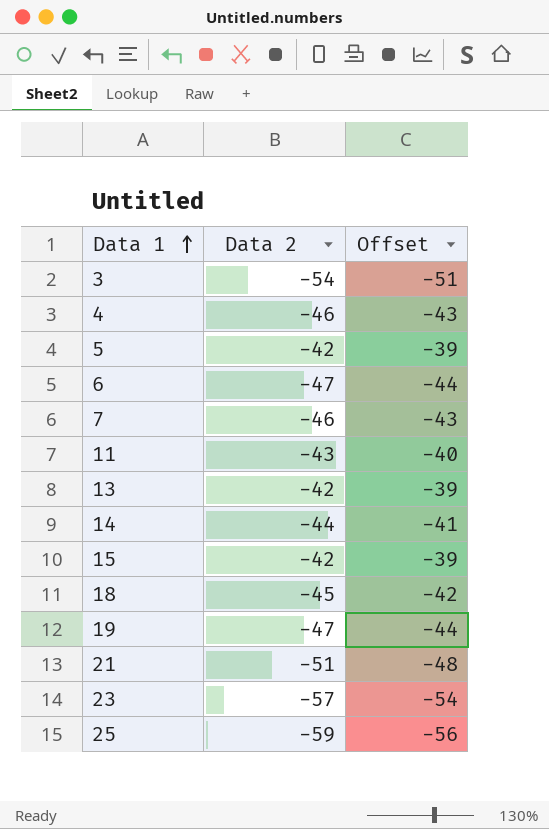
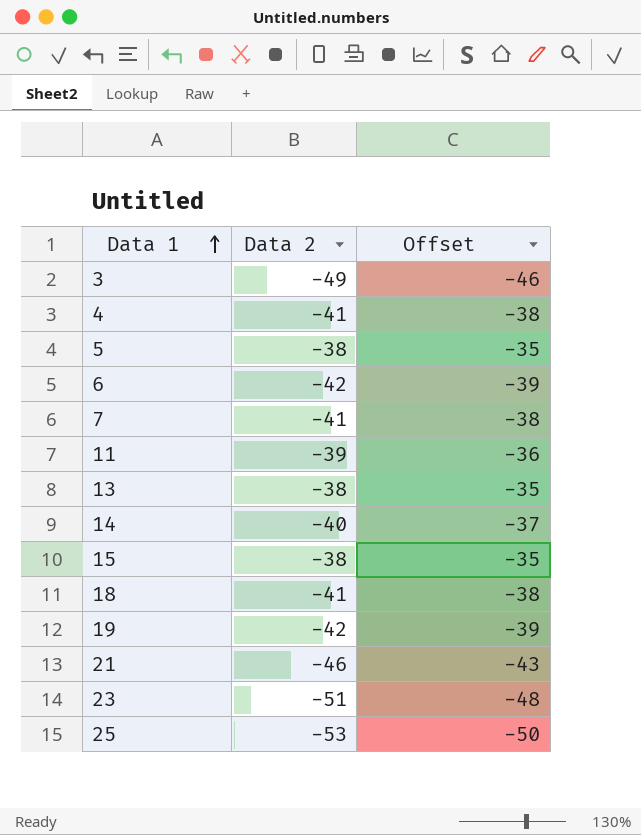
3 | Data 2: -54 -> -49
3 | Offset: -51 -> -46
4 | Data 2: -46 -> -41
4 | Offset: -43 -> -38
5 | Data 2: -42 -> -38
5 | Offset: -39 -> -35
6 | Data 2: -47 -> -42
6 | Offset: -44 -> -39
7 | Data 2: -46 -> -41
7 | Offset: -43 -> -38
11 | Data 2: -43 -> -39
11 | Offset: -40 -> -36
13 | Data 2: -42 -> -38
13 | Offset: -39 -> -35
14 | Data 2: -44 -> -40
14 | Offset: -41 -> -37
15 | Data 2: -42 -> -38
15 | Offset: -39 -> -35
18 | Data 2: -45 -> -41
18 | Offset: -42 -> -38
19 | Data 2: -47 -> -42
19 | Offset: -44 -> -39
21 | Data 2: -51 -> -46
21 | Offset: -48 -> -43
23 | Data 2: -57 -> -51
23 | Offset: -54 -> -48
25 | Data 2: -59 -> -53
25 | Offset: -56 -> -50

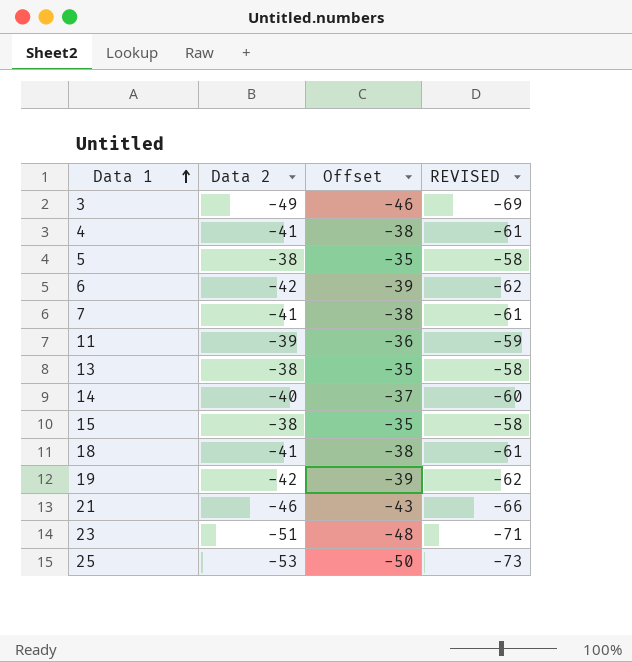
column REVISED | formula: none -> [Data 2] - 20

